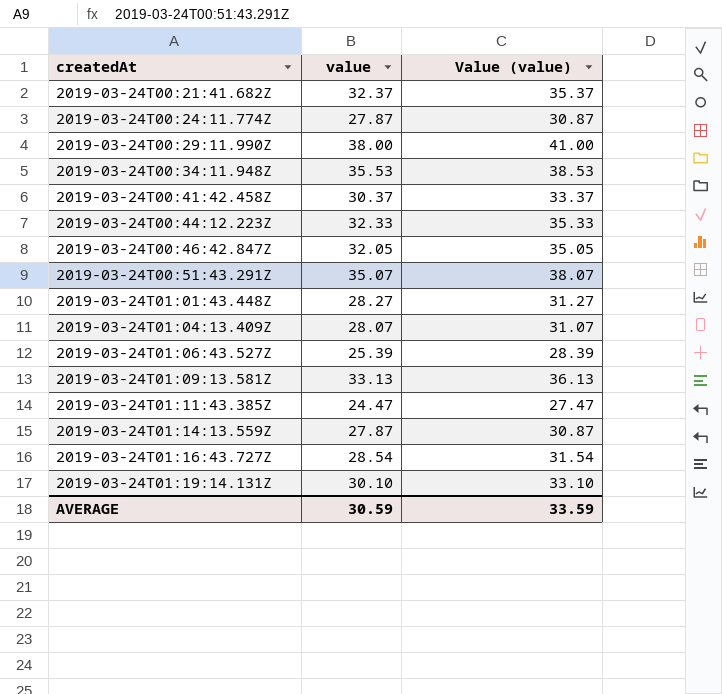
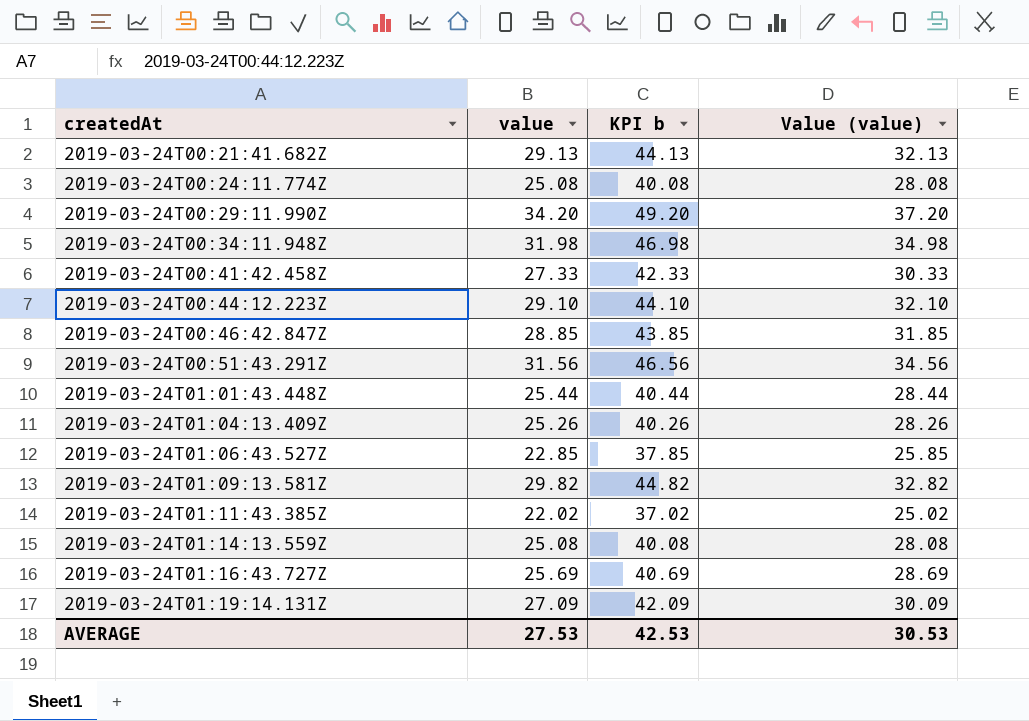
column KPI b | formula: none -> [value] + 15
2019-03-24T00:21:41.682Z | value: 32.37 -> 29.13
2019-03-24T00:21:41.682Z | Value (value): 35.37 -> 32.13
2019-03-24T00:24:11.774Z | value: 27.87 -> 25.08
2019-03-24T00:24:11.774Z | Value (value): 30.87 -> 28.08
2019-03-24T00:29:11.990Z | value: 38.00 -> 34.20
2019-03-24T00:29:11.990Z | Value (value): 41.00 -> 37.20
2019-03-24T00:34:11.948Z | value: 35.53 -> 31.98
2019-03-24T00:34:11.948Z | Value (value): 38.53 -> 34.98
2019-03-24T00:41:42.458Z | value: 30.37 -> 27.33
2019-03-24T00:41:42.458Z | Value (value): 33.37 -> 30.33
2019-03-24T00:44:12.223Z | value: 32.33 -> 29.10
2019-03-24T00:44:12.223Z | Value (value): 35.33 -> 32.10
2019-03-24T00:46:42.847Z | value: 32.05 -> 28.85
2019-03-24T00:46:42.847Z | Value (value): 35.05 -> 31.85
2019-03-24T00:51:43.291Z | value: 35.07 -> 31.56
2019-03-24T00:51:43.291Z | Value (value): 38.07 -> 34.56
2019-03-24T01:01:43.448Z | value: 28.27 -> 25.44
2019-03-24T01:01:43.448Z | Value (value): 31.27 -> 28.44
2019-03-24T01:04:13.409Z | value: 28.07 -> 25.26
2019-03-24T01:04:13.409Z | Value (value): 31.07 -> 28.26
2019-03-24T01:06:43.527Z | value: 25.39 -> 22.85
2019-03-24T01:06:43.527Z | Value (value): 28.39 -> 25.85
2019-03-24T01:09:13.581Z | value: 33.13 -> 29.82
2019-03-24T01:09:13.581Z | Value (value): 36.13 -> 32.82
2019-03-24T01:11:43.385Z | value: 24.47 -> 22.02
2019-03-24T01:11:43.385Z | Value (value): 27.47 -> 25.02
2019-03-24T01:14:13.559Z | value: 27.87 -> 25.08
2019-03-24T01:14:13.559Z | Value (value): 30.87 -> 28.08
2019-03-24T01:16:43.727Z | value: 28.54 -> 25.69
2019-03-24T01:16:43.727Z | Value (value): 31.54 -> 28.69
2019-03-24T01:19:14.131Z | value: 30.10 -> 27.09
2019-03-24T01:19:14.131Z | Value (value): 33.10 -> 30.09
AVERAGE | value: 30.59 -> 27.53
AVERAGE | Value (value): 33.59 -> 30.53

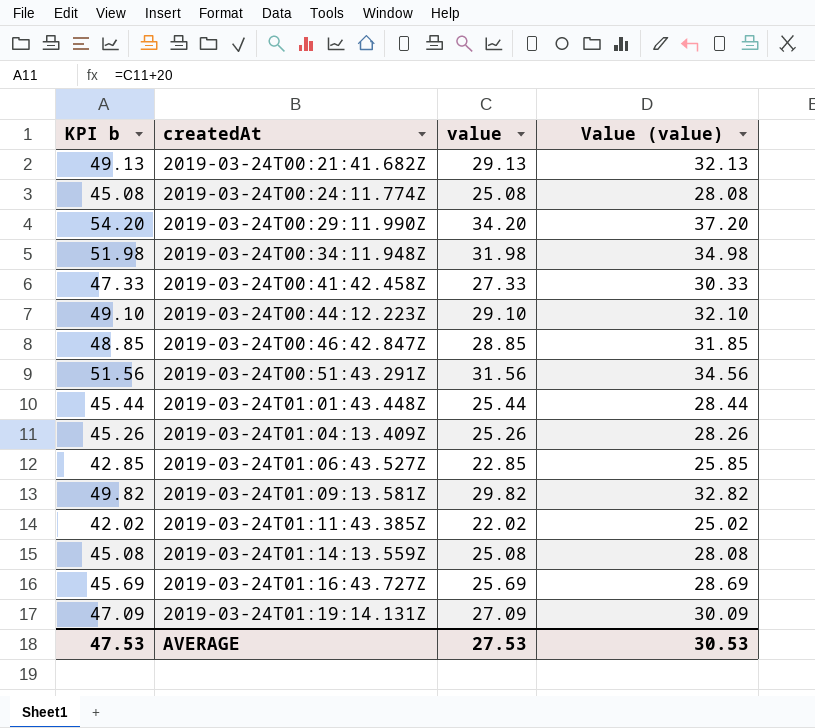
column KPI b | formula: [value] + 15 -> [value] + 20
column KPI b | position: 3 -> 1
AVERAGE | KPI b: 42.53 -> 47.53

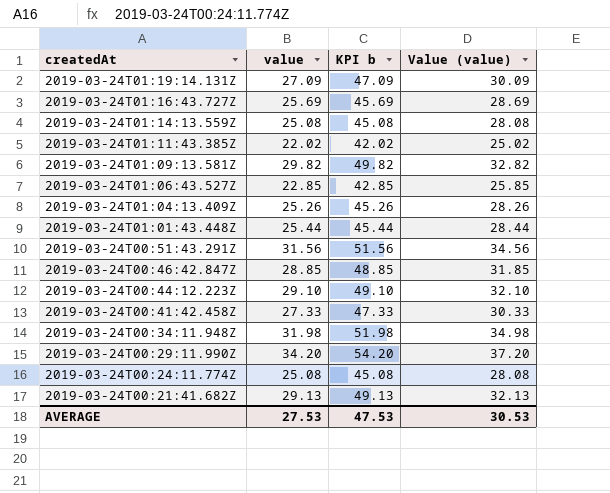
row order: createdAt ascending -> createdAt descending
column KPI b | position: 1 -> 3

